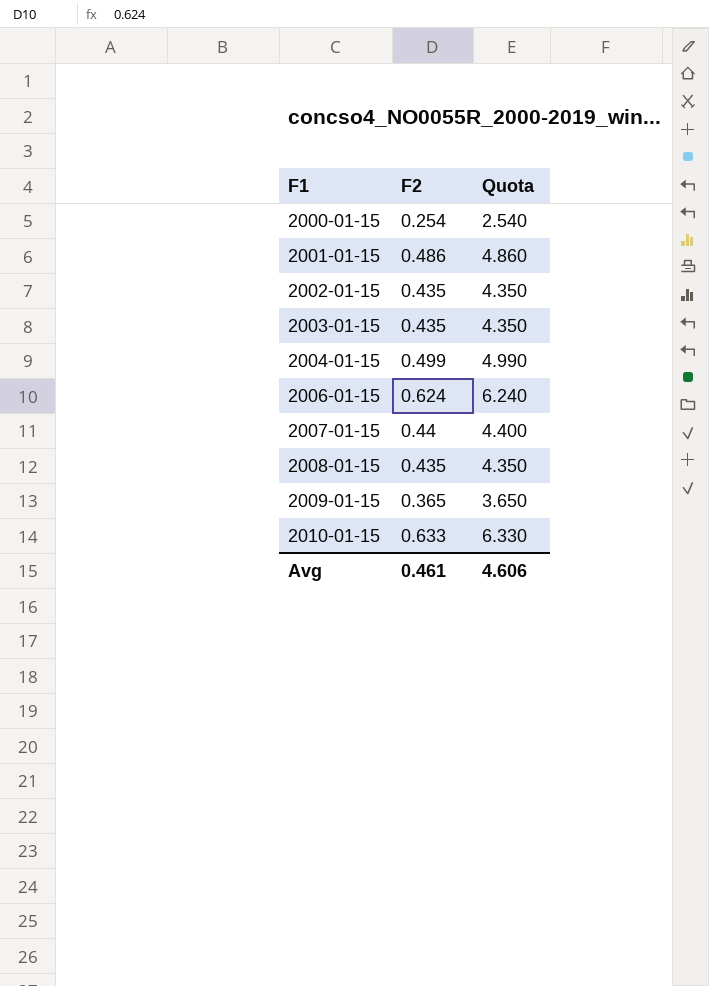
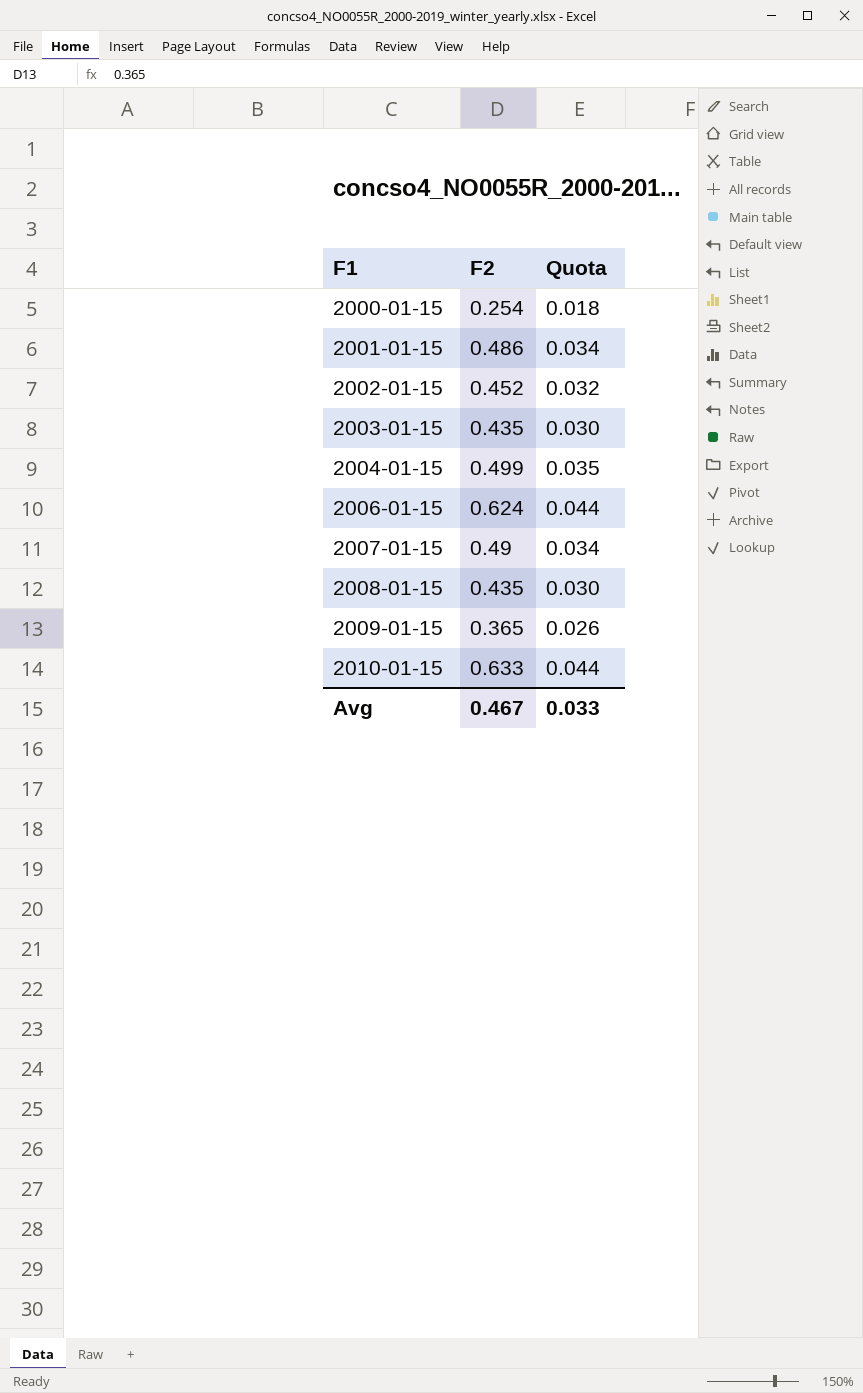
column Quota | formula: [F2] * 10 -> [F2] * 0.07
2002-01-15 | F2: 0.435 -> 0.452
2007-01-15 | F2: 0.44 -> 0.49
Avg | F2: 0.461 -> 0.467
Avg | Quota: 4.606 -> 0.033

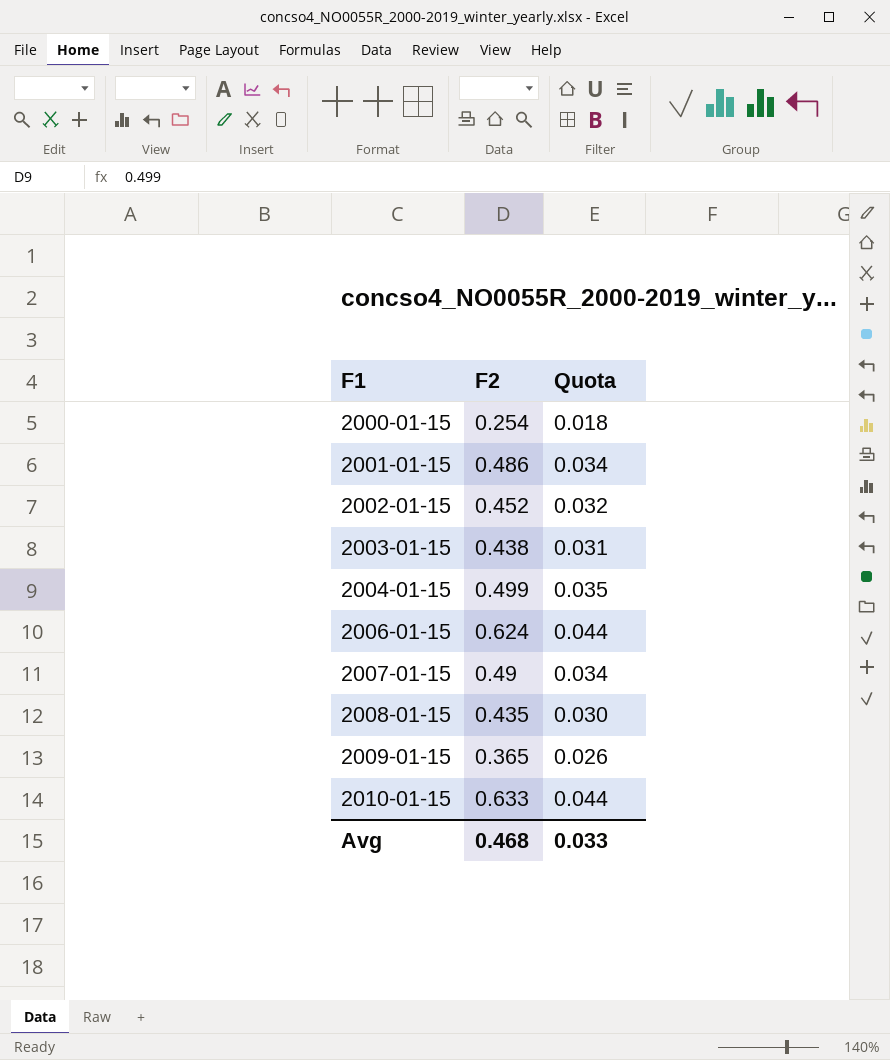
2003-01-15 | F2: 0.435 -> 0.438
2003-01-15 | Quota: 0.030 -> 0.031
Avg | F2: 0.467 -> 0.468

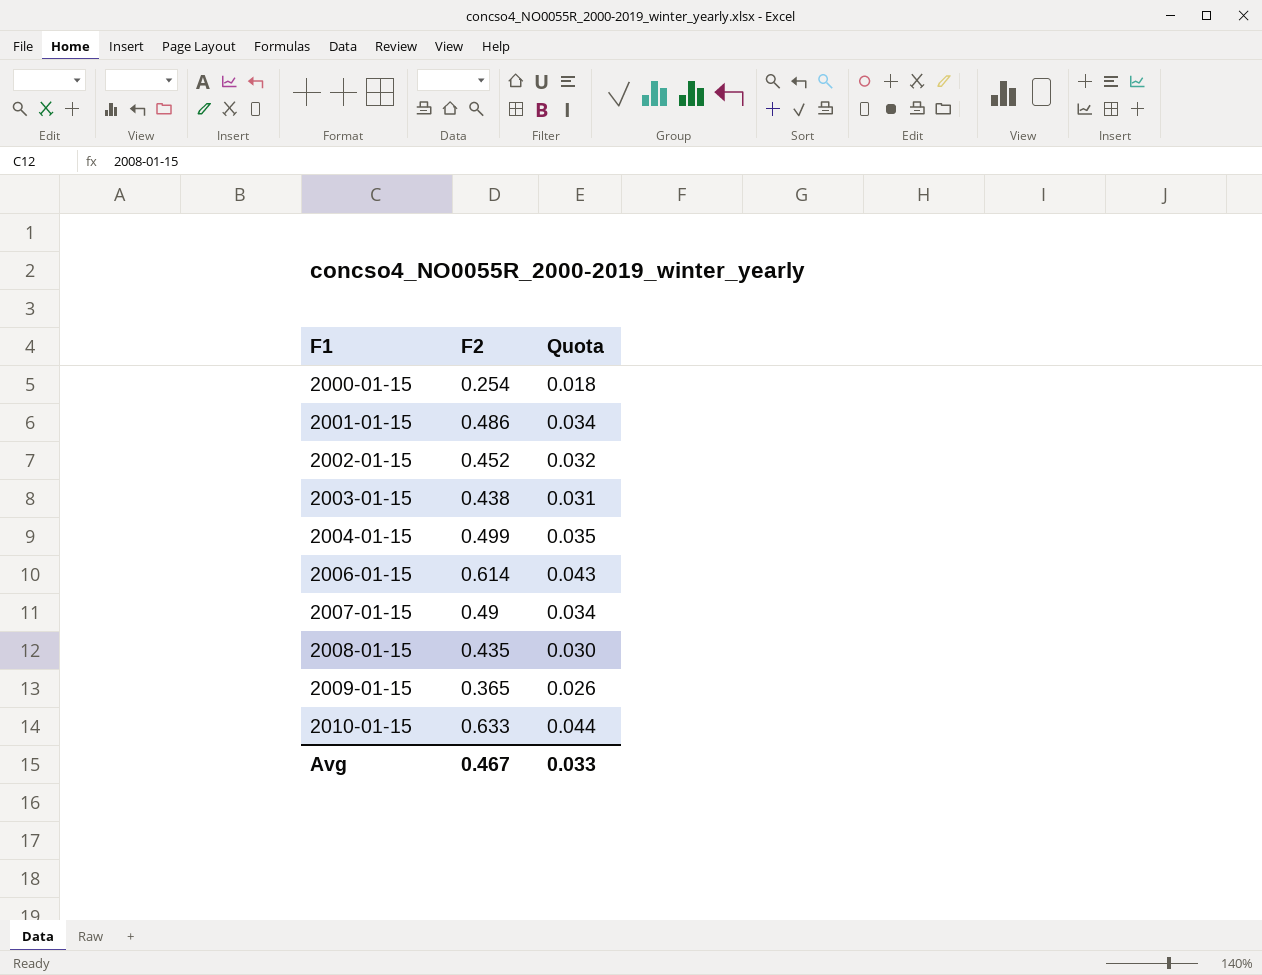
2006-01-15 | F2: 0.624 -> 0.614
2006-01-15 | Quota: 0.044 -> 0.043
Avg | F2: 0.468 -> 0.467

